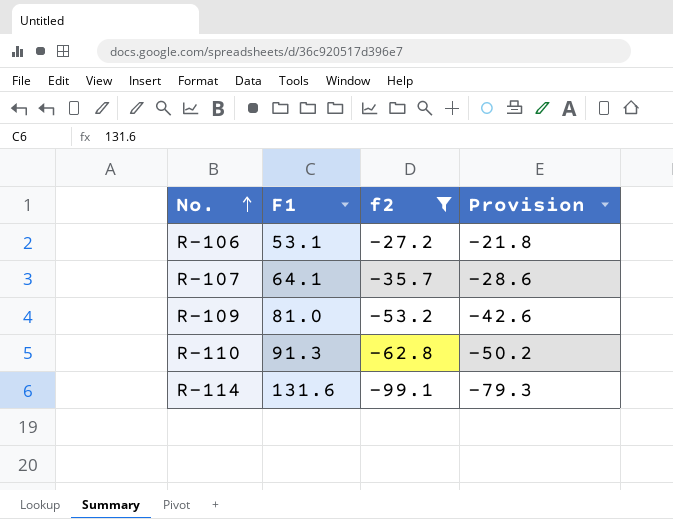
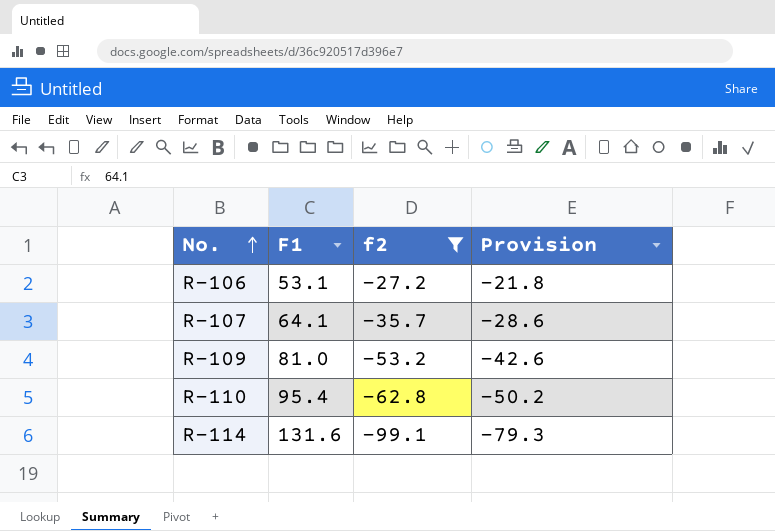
R-110 | F1: 91.3 -> 95.4

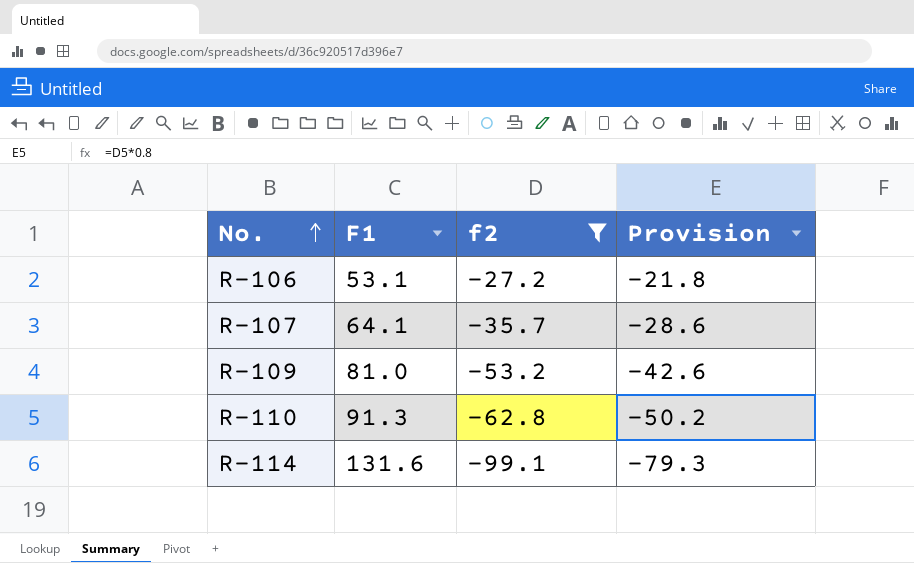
R-110 | F1: 95.4 -> 91.3

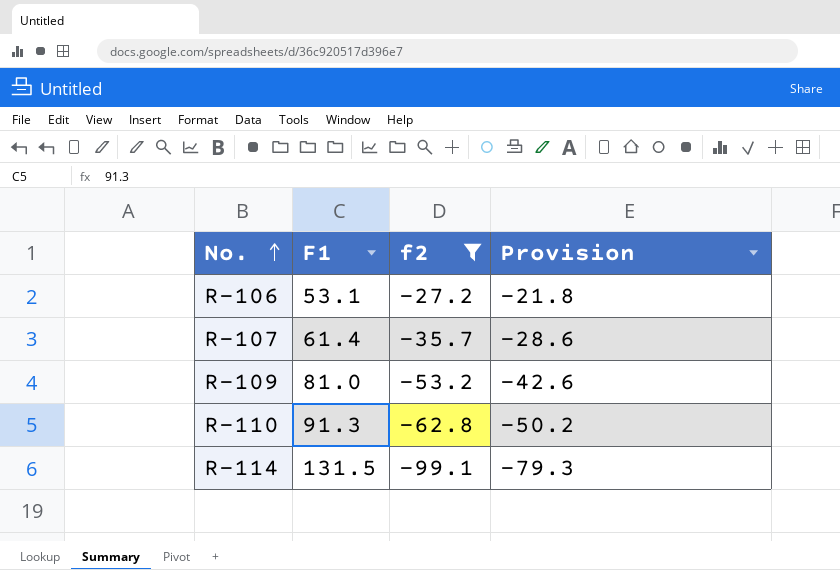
R-107 | F1: 64.1 -> 61.4
R-114 | F1: 131.6 -> 131.5

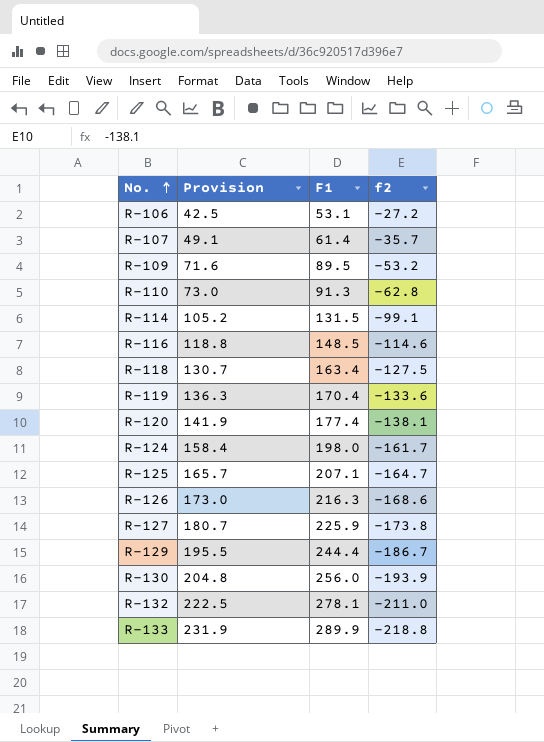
filter: f2 >= -99.1 -> none
column Provision | formula: [f2] * 0.8 -> [F1] * 0.8
column Provision | position: 4 -> 2
R-109 | F1: 81.0 -> 89.5

